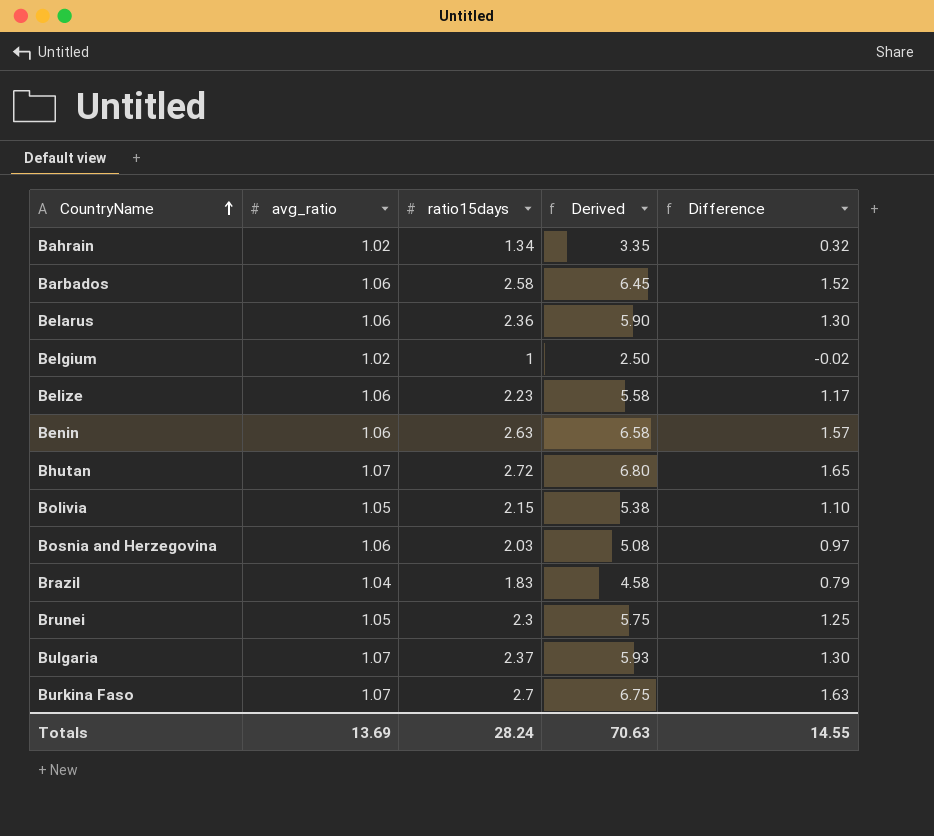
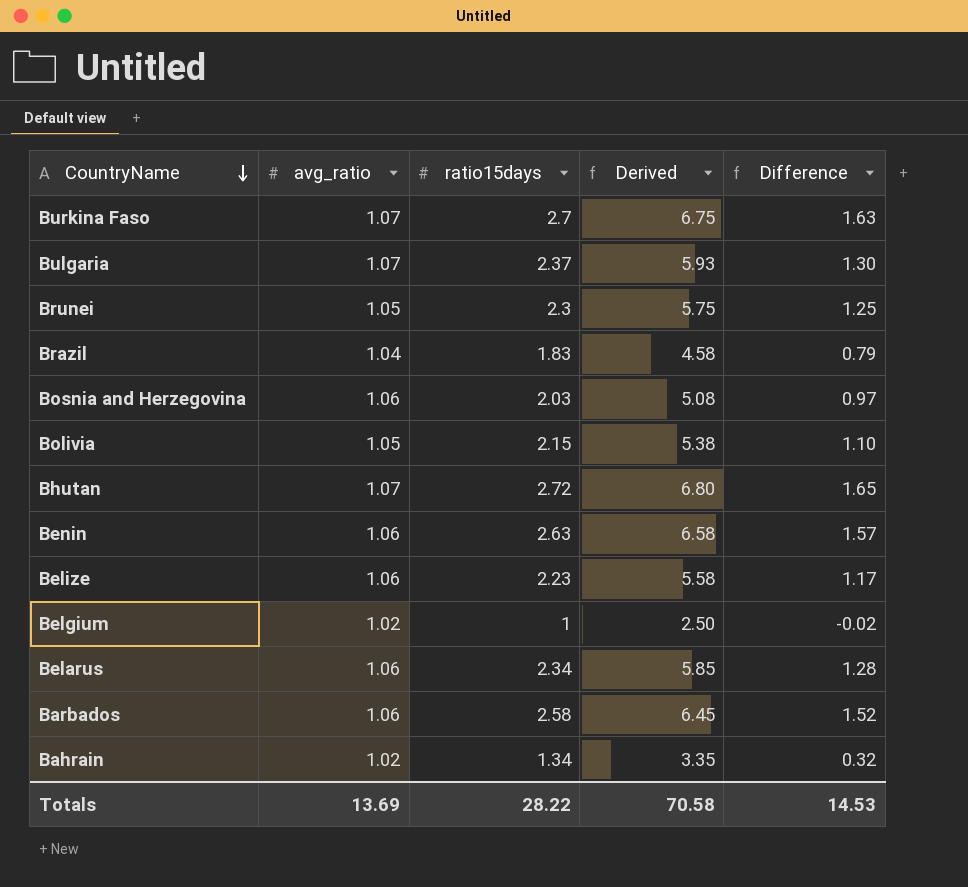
row order: CountryName ascending -> CountryName descending
Belarus | ratio15days: 2.36 -> 2.34
Belarus | Derived: 5.90 -> 5.85
Belarus | Difference: 1.30 -> 1.28
Totals | ratio15days: 28.24 -> 28.22
Totals | Derived: 70.63 -> 70.58
Totals | Difference: 14.55 -> 14.53

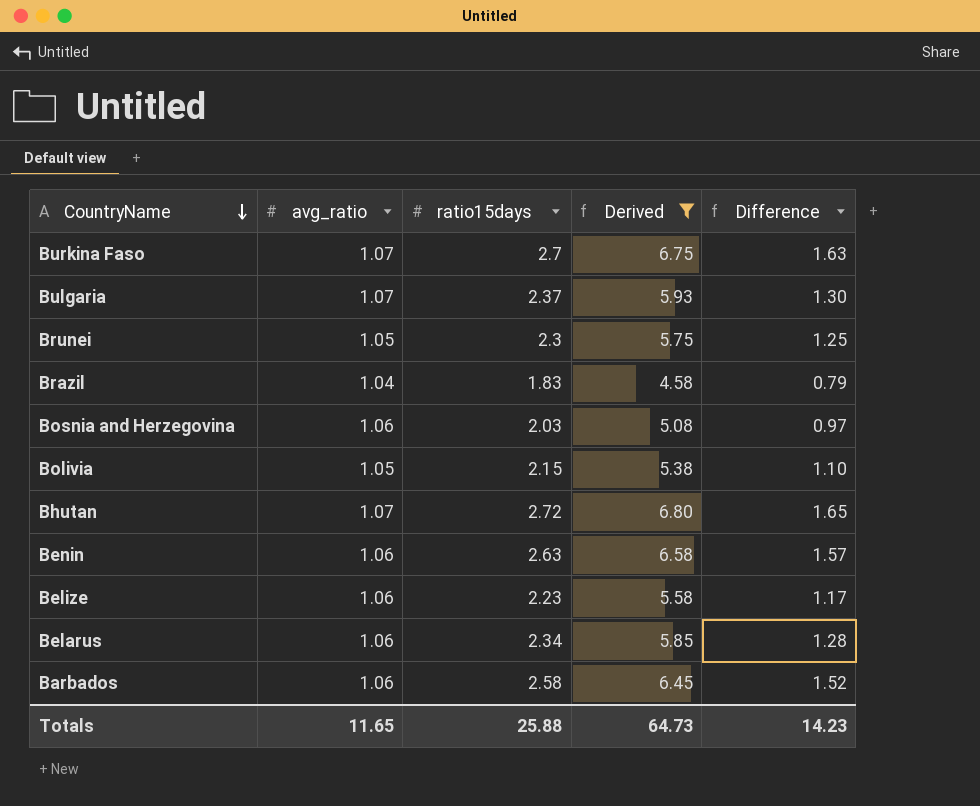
filter: none -> Derived >= 4.58
Totals | avg_ratio: 13.69 -> 11.65
Totals | ratio15days: 28.22 -> 25.88
Totals | Derived: 70.58 -> 64.73
Totals | Difference: 14.53 -> 14.23

